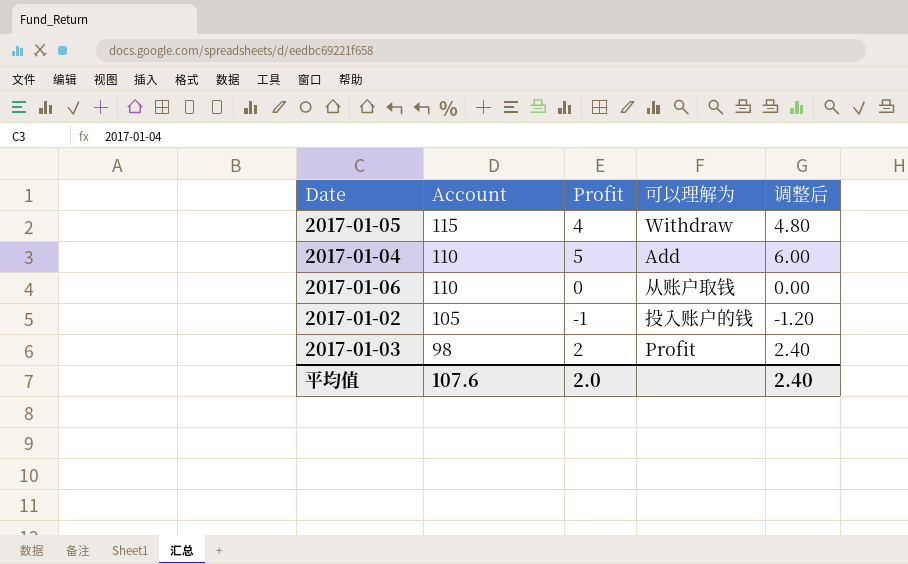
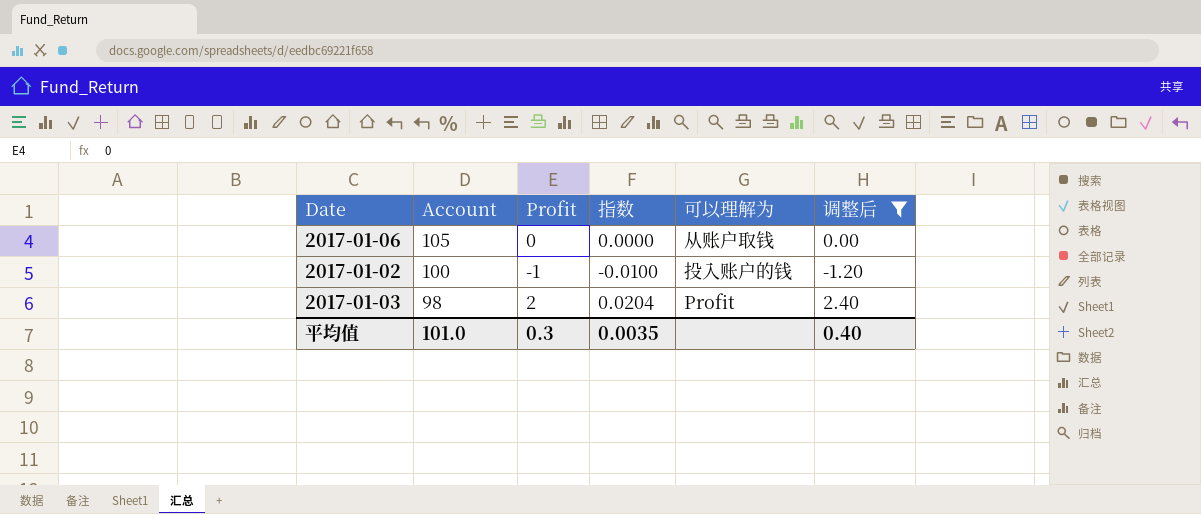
filter: none -> 调整后 <= 2.40
column 指数 | formula: none -> [Profit] / [Account]
2017-01-06 | Account: 110 -> 105
2017-01-02 | Account: 105 -> 100
平均值 | Account: 107.6 -> 101.0
平均值 | Profit: 2.0 -> 0.3
平均值 | 调整后: 2.40 -> 0.40

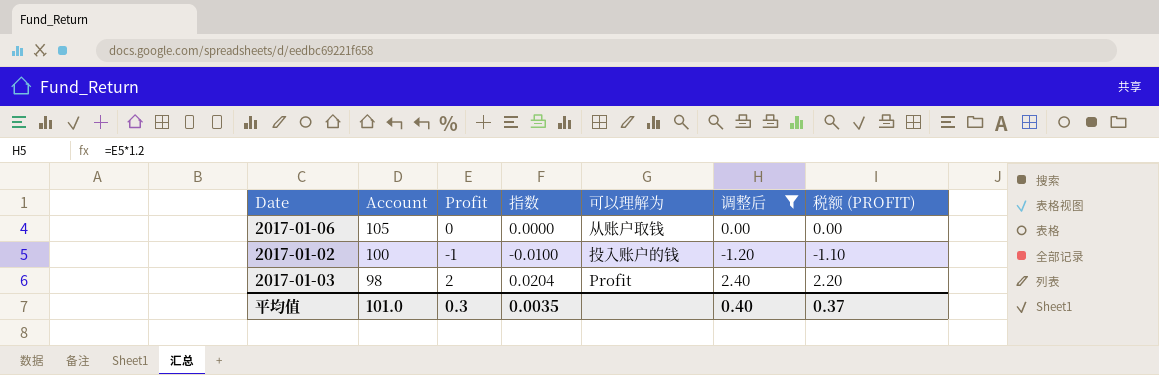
column 税额 (PROFIT) | formula: none -> [Profit] * 1.1

